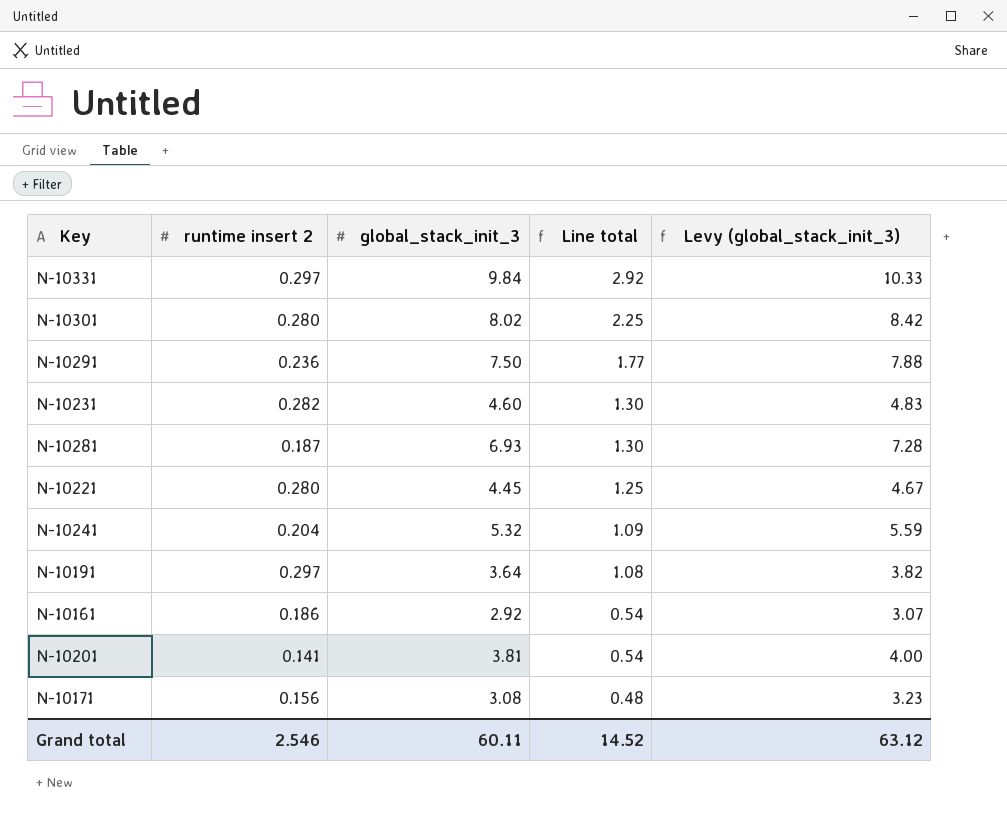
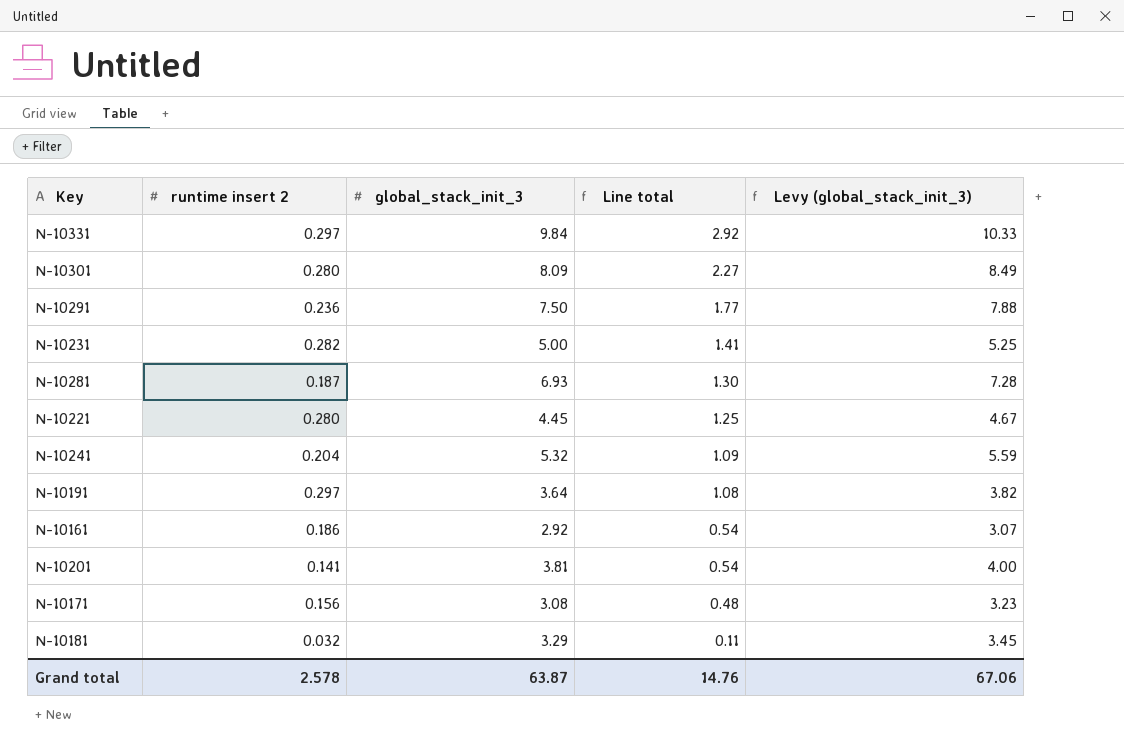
N-10301 | global_stack_init_3: 8.02 -> 8.09
N-10301 | Line total: 2.25 -> 2.27
N-10301 | Levy (global_stack_init_3): 8.42 -> 8.49
N-10231 | global_stack_init_3: 4.60 -> 5.00
N-10231 | Line total: 1.30 -> 1.41
N-10231 | Levy (global_stack_init_3): 4.83 -> 5.25
row N-10181: none -> 0.032 | 3.29 | 0.11 | 3.45
Grand total | runtime insert 2: 2.546 -> 2.578
Grand total | global_stack_init_3: 60.11 -> 63.87
Grand total | Line total: 14.52 -> 14.76
Grand total | Levy (global_stack_init_3): 63.12 -> 67.06

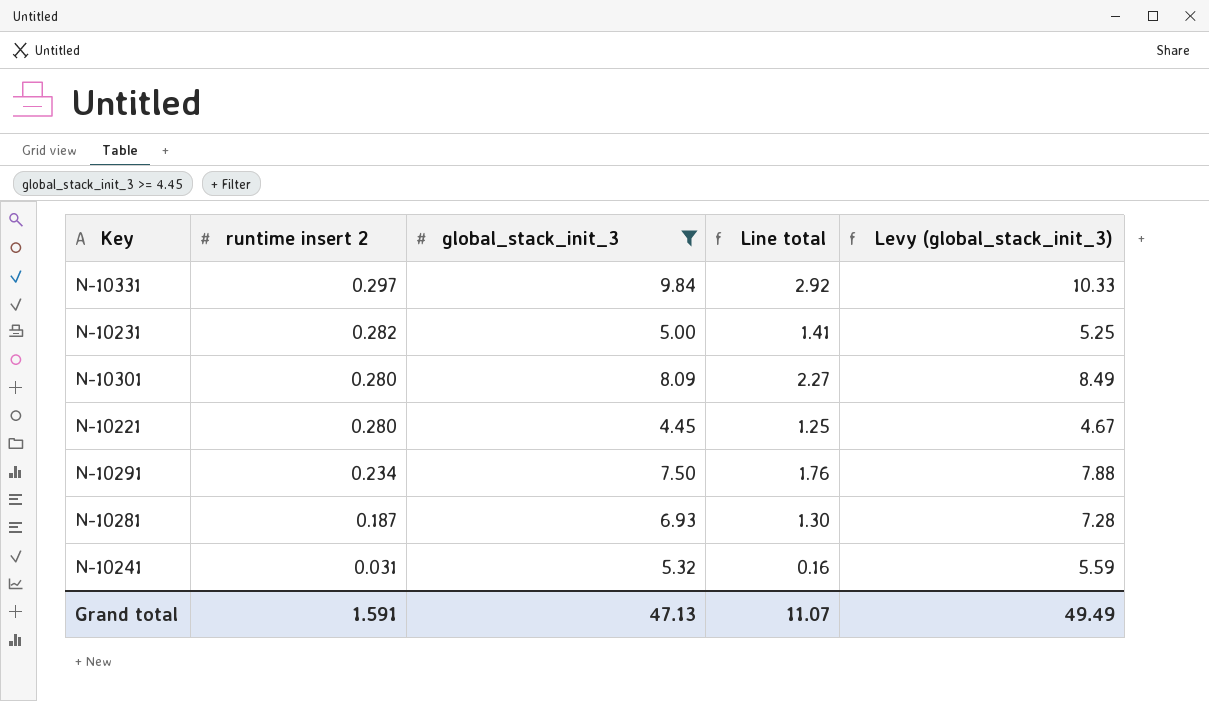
filter: none -> global_stack_init_3 >= 4.45
row order: Line total descending -> runtime insert 2 descending
N-10291 | runtime insert 2: 0.236 -> 0.234
N-10291 | Line total: 1.77 -> 1.76
N-10241 | runtime insert 2: 0.204 -> 0.031
N-10241 | Line total: 1.09 -> 0.16
Grand total | runtime insert 2: 2.578 -> 1.591
Grand total | global_stack_init_3: 63.87 -> 47.13
Grand total | Line total: 14.76 -> 11.07
Grand total | Levy (global_stack_init_3): 67.06 -> 49.49

